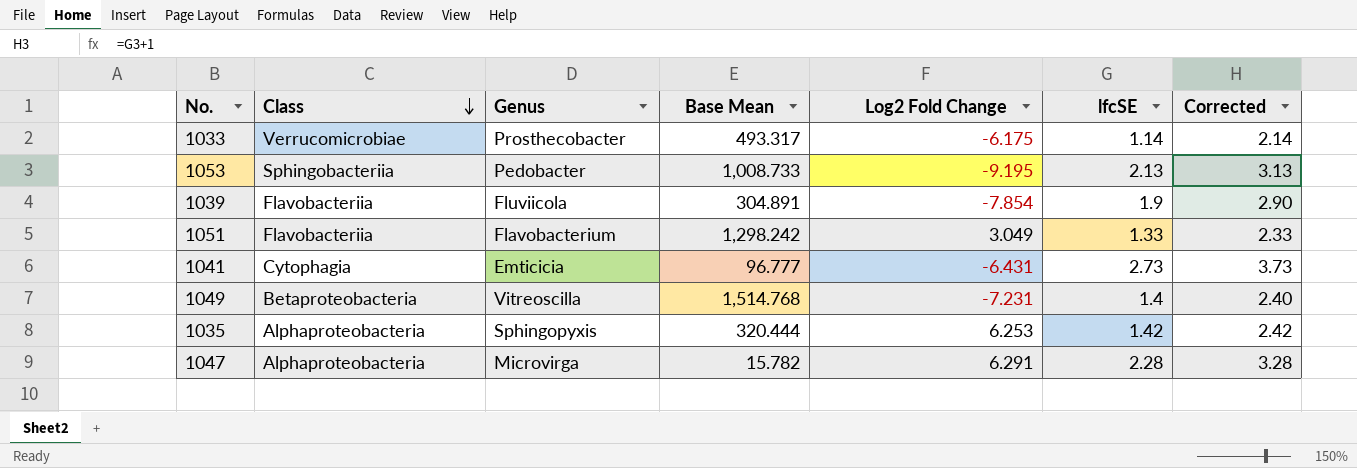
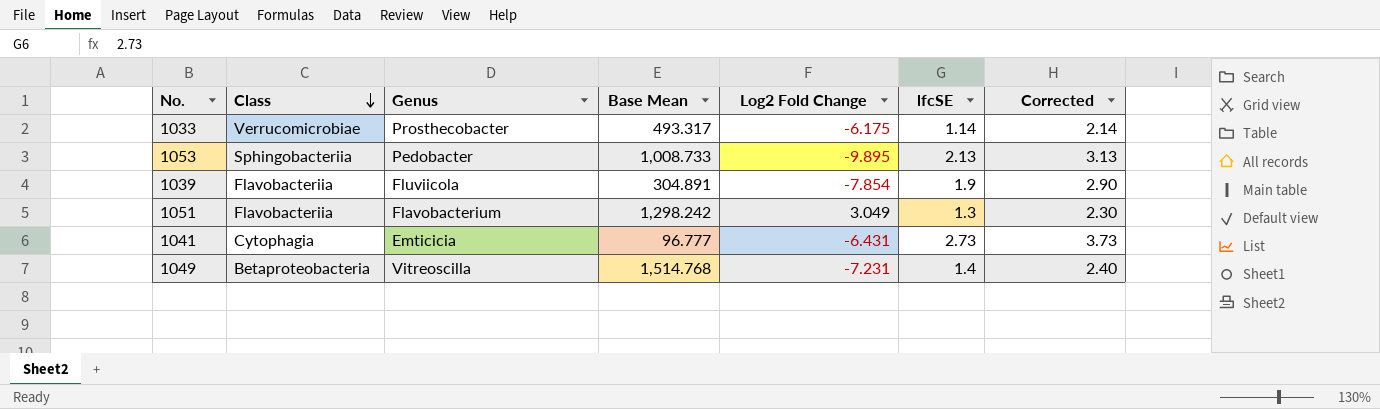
row 1035: Alphaproteobacteria | Sphingopyxis | 320.444 | 6.253 | 1.42 | 2.42 -> none
row 1047: Alphaproteobacteria | Microvirga | 15.782 | 6.291 | 2.28 | 3.28 -> none
1053 | Log2 Fold Change: -9.195 -> -9.895
1051 | lfcSE: 1.33 -> 1.3
1051 | Corrected: 2.33 -> 2.30

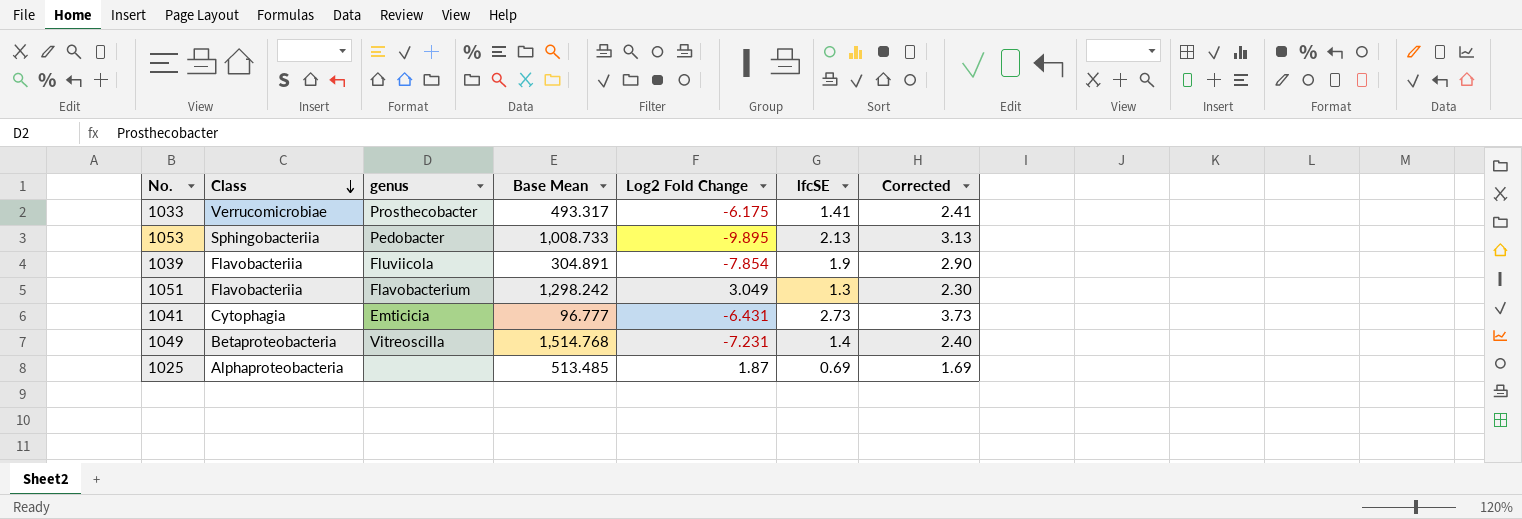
column name: Genus -> genus
1033 | lfcSE: 1.14 -> 1.41
1033 | Corrected: 2.14 -> 2.41
row 1025: none -> Alphaproteobacteria | none | 513.485 | 1.87 | 0.69 | 1.69

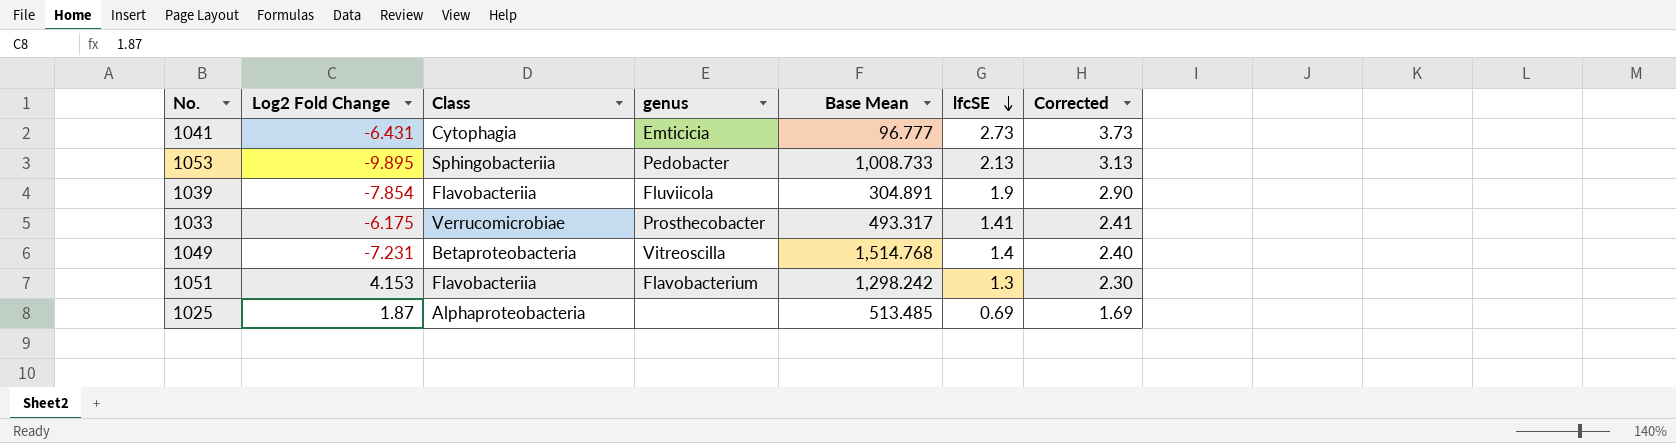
row order: Class descending -> lfcSE descending
column Log2 Fold Change | position: 5 -> 2
1051 | Log2 Fold Change: 3.049 -> 4.153

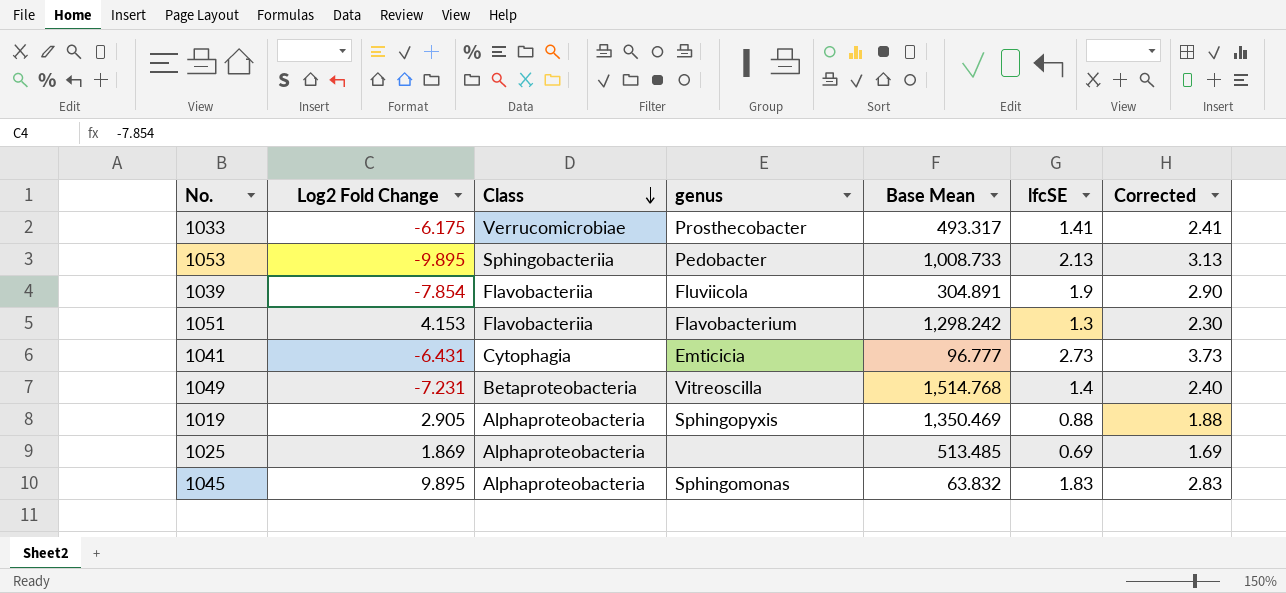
row order: lfcSE descending -> Class descending
row 1019: none -> 2.905 | Alphaproteobacteria | Sphingopyxis | 1,350.469 | 0.88 | 1.88
1025 | Log2 Fold Change: 1.87 -> 1.869
row 1045: none -> 9.895 | Alphaproteobacteria | Sphingomonas | 63.832 | 1.83 | 2.83

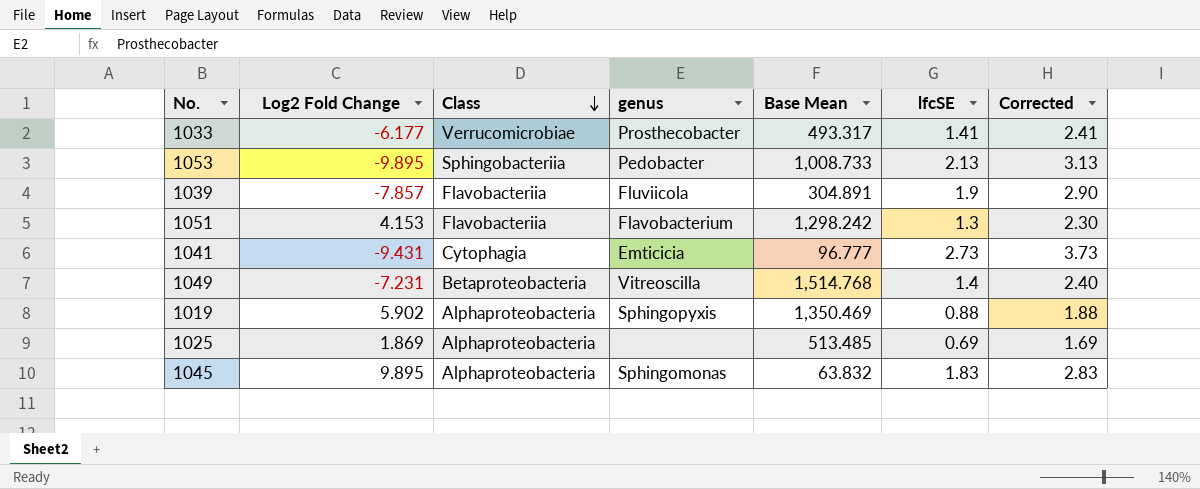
1033 | Log2 Fold Change: -6.175 -> -6.177
1039 | Log2 Fold Change: -7.854 -> -7.857
1041 | Log2 Fold Change: -6.431 -> -9.431
1019 | Log2 Fold Change: 2.905 -> 5.902

